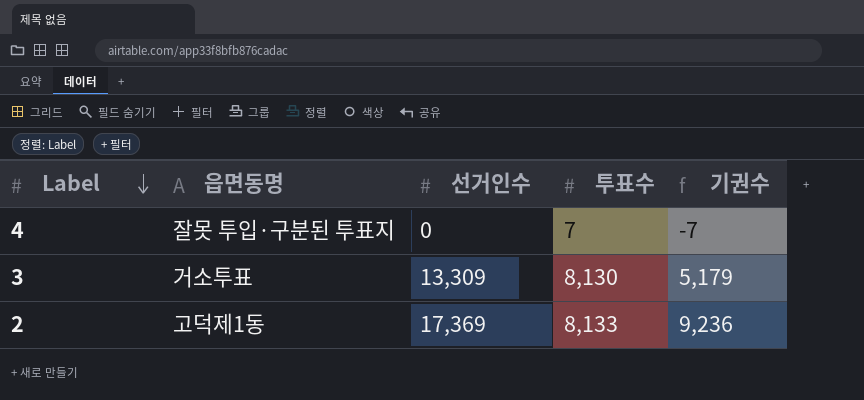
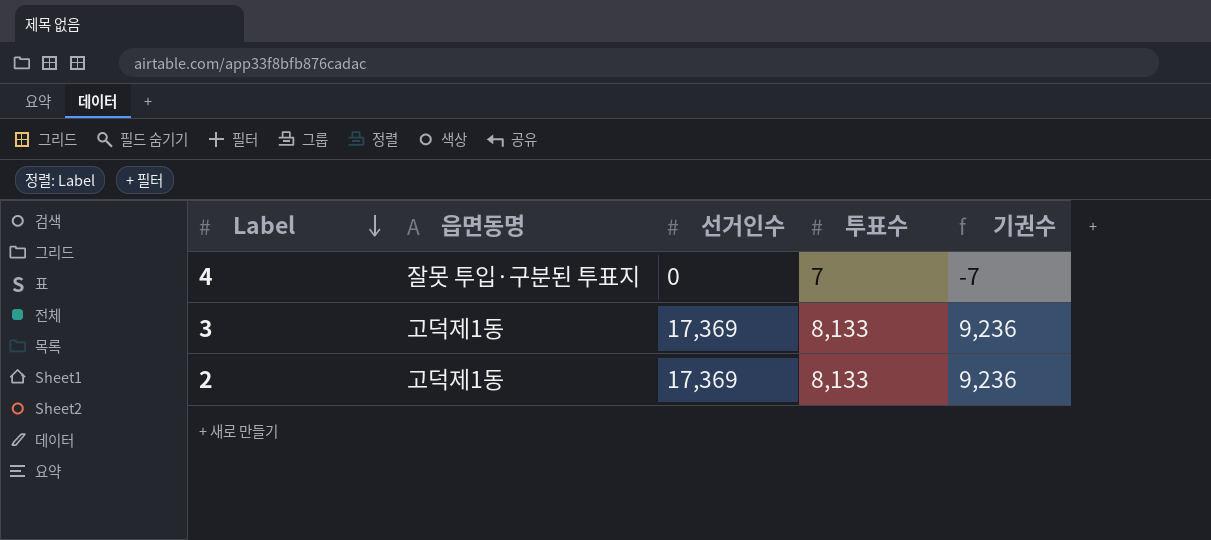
3 | 읍면동명: 거소투표 -> 고덕제1동
3 | 선거인수: 13,309 -> 17,369
3 | 투표수: 8,130 -> 8,133
3 | 기권수: 5,179 -> 9,236

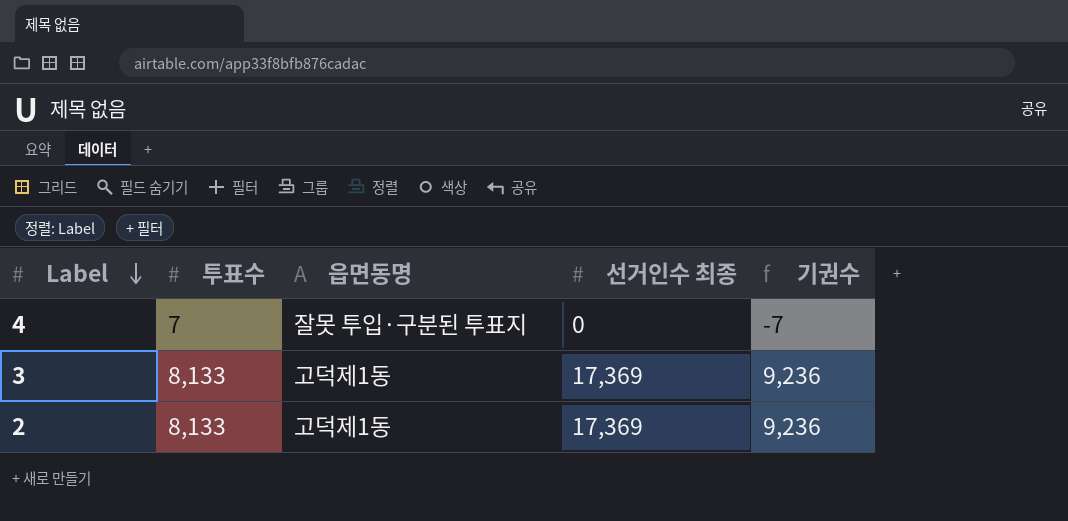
column 투표수 | position: 4 -> 2
column name: 선거인수 -> 선거인수 최종

